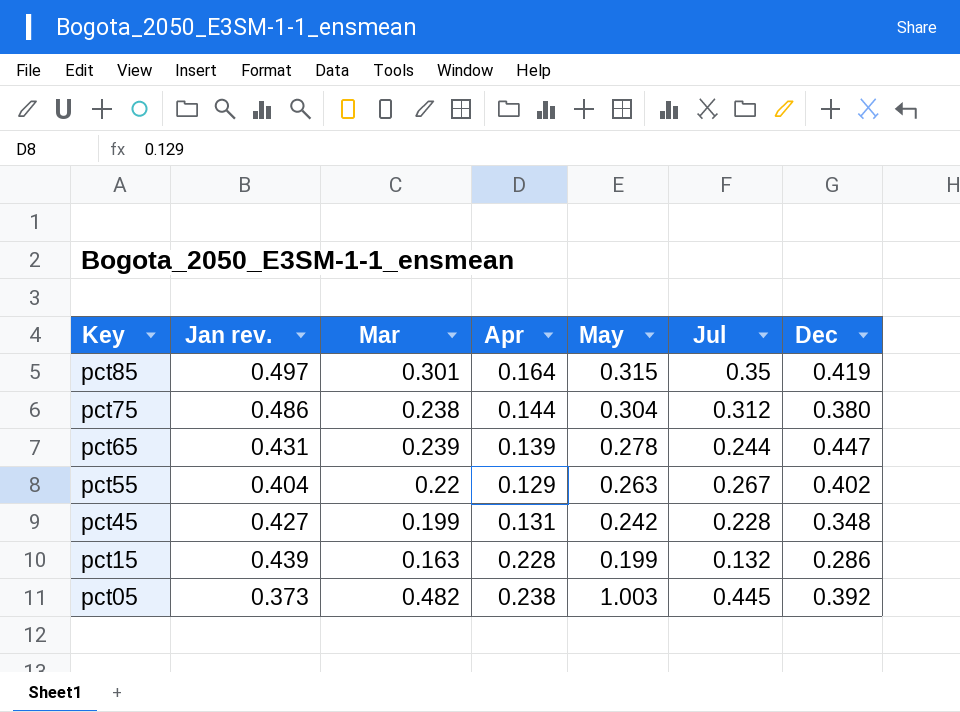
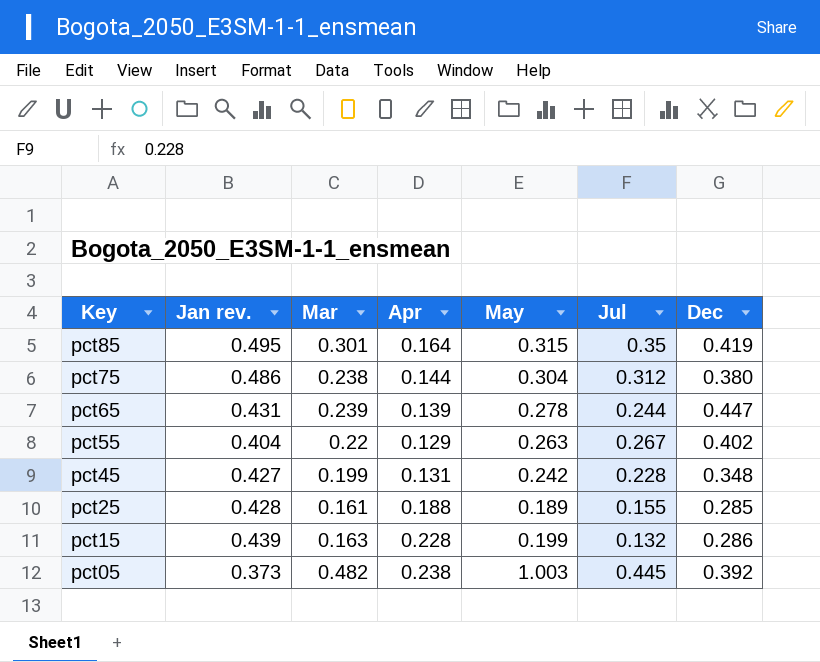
pct85 | Jan rev.: 0.497 -> 0.495
row pct25: none -> 0.428 | 0.161 | 0.188 | 0.189 | 0.155 | 0.285

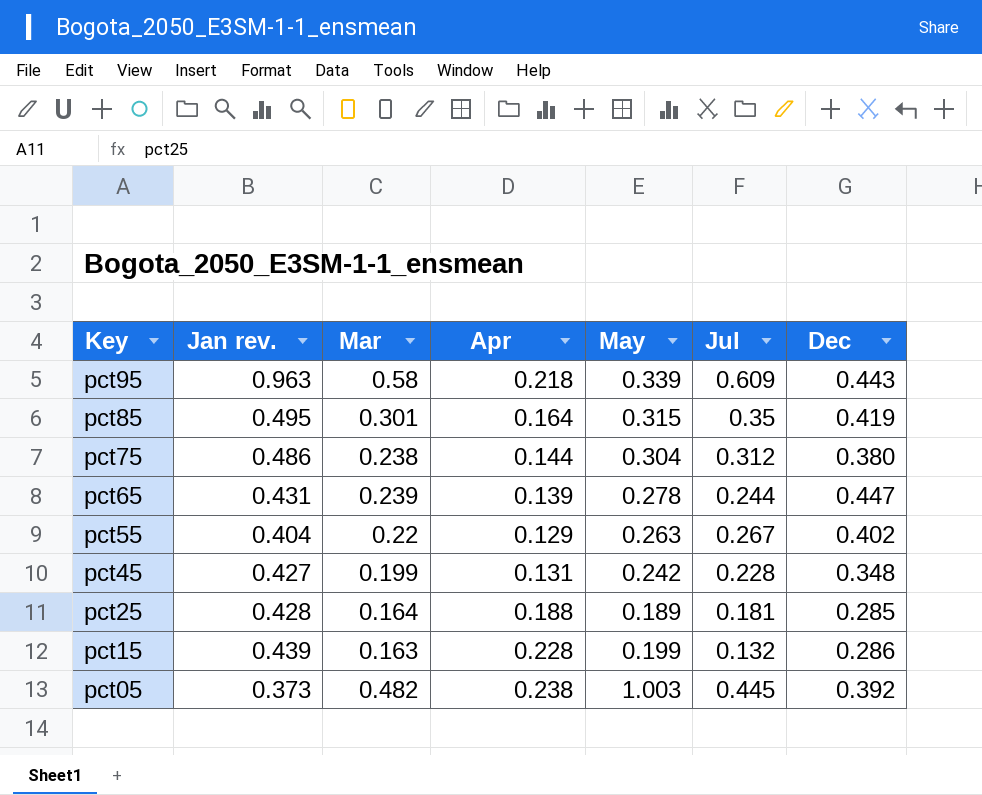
row pct95: none -> 0.963 | 0.58 | 0.218 | 0.339 | 0.609 | 0.443
pct25 | Mar: 0.161 -> 0.164
pct25 | Jul: 0.155 -> 0.181

